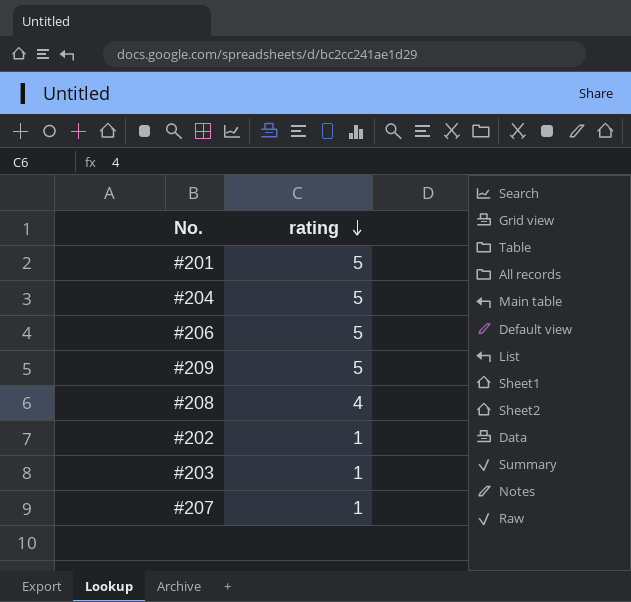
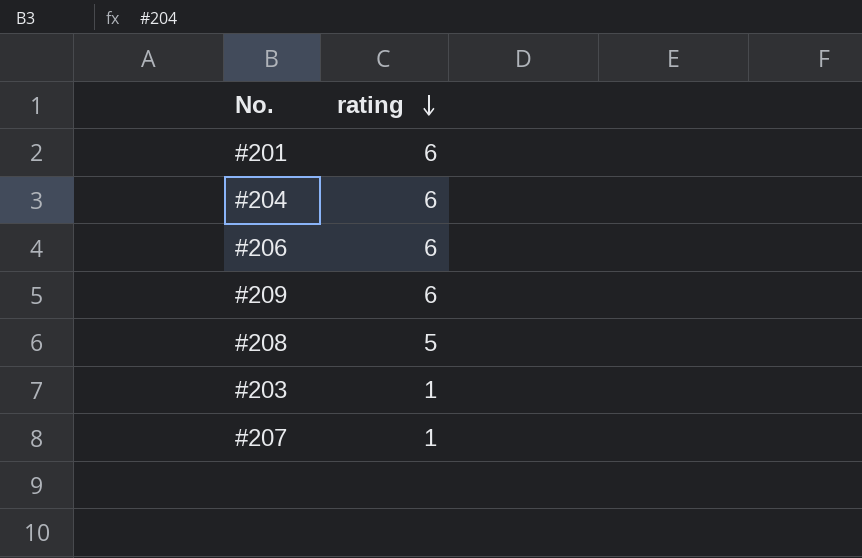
row #202: 1 -> none
#201 | rating: 5 -> 6
#204 | rating: 5 -> 6
#206 | rating: 5 -> 6
#209 | rating: 5 -> 6
#208 | rating: 4 -> 5

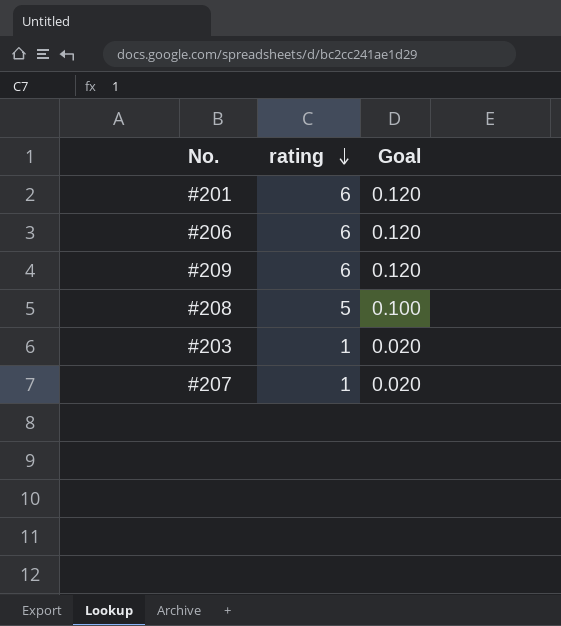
column Goal | formula: none -> [rating] * 0.02
row #204: 6 -> none

